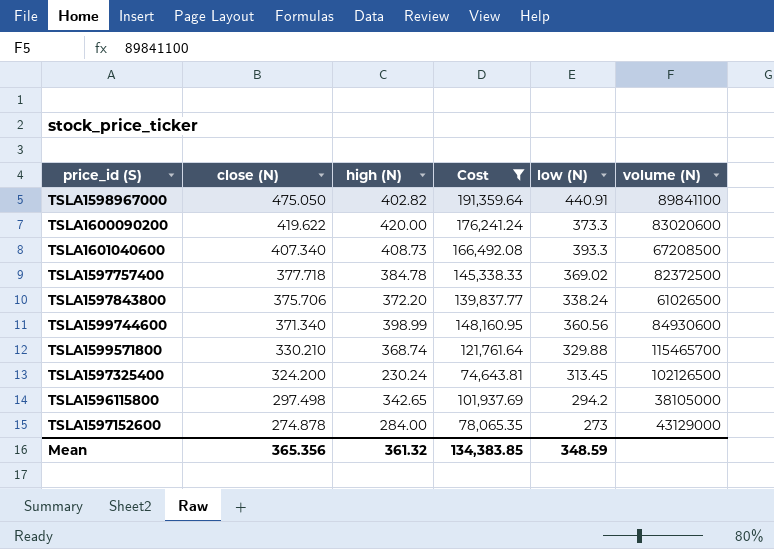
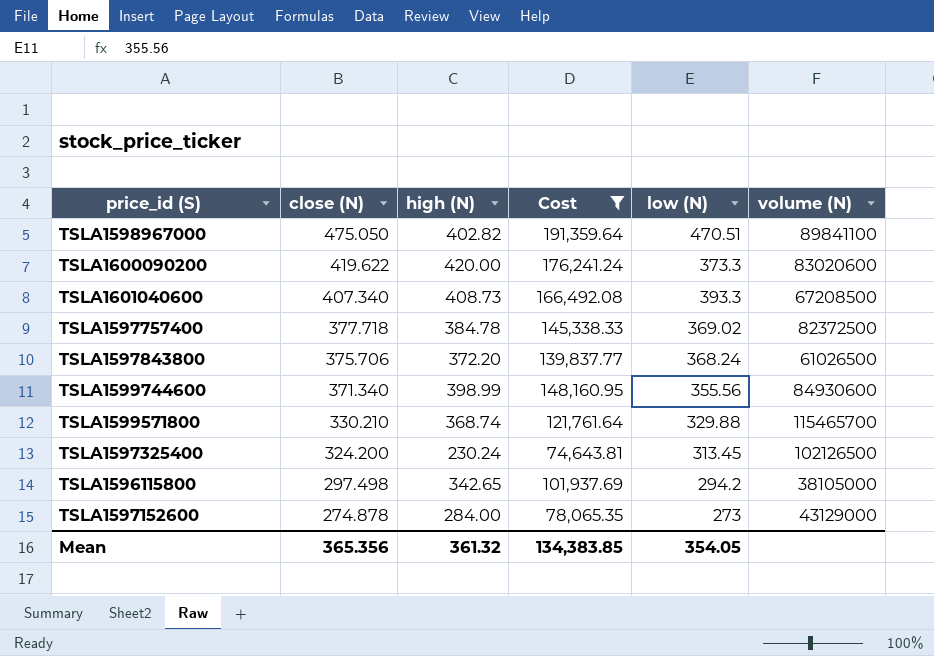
TSLA1598967000 | low (N): 440.91 -> 470.51
TSLA1597843800 | low (N): 338.24 -> 368.24
TSLA1599744600 | low (N): 360.56 -> 355.56
Mean | low (N): 348.59 -> 354.05

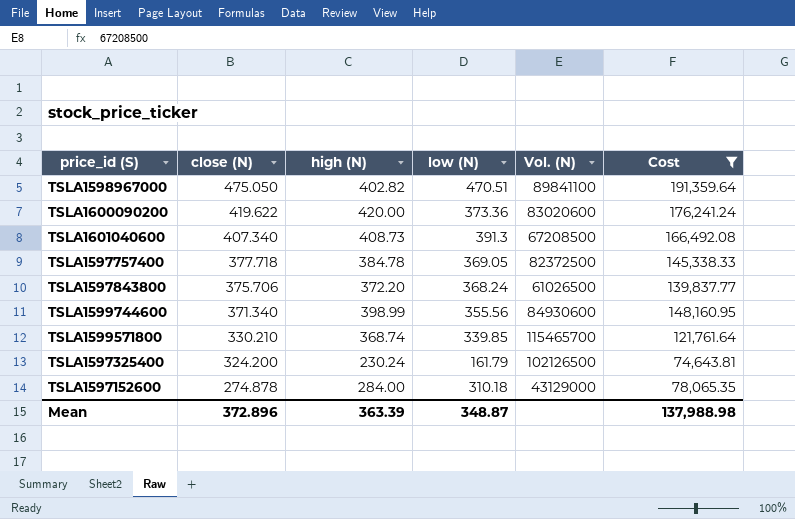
column name: volume (N) -> Vol. (N)
column Cost | position: 4 -> 6
row TSLA1596115800: 297.498 | 342.65 | 101,937.69 | 294.2 | 38105000 -> none
TSLA1600090200 | low (N): 373.3 -> 373.36
TSLA1601040600 | low (N): 393.3 -> 391.3
TSLA1597757400 | low (N): 369.02 -> 369.05
TSLA1599571800 | low (N): 329.88 -> 339.85
TSLA1597325400 | low (N): 313.45 -> 161.79
TSLA1597152600 | low (N): 273 -> 310.18
Mean | close (N): 365.356 -> 372.896
Mean | high (N): 361.32 -> 363.39
Mean | low (N): 354.05 -> 348.87
Mean | Cost: 134,383.85 -> 137,988.98

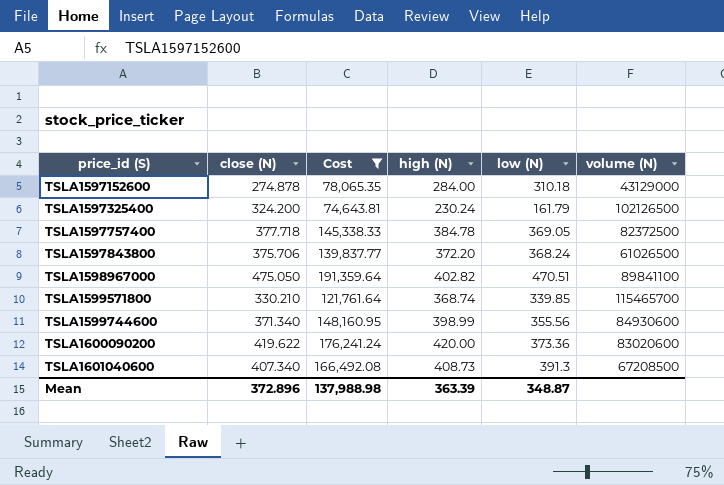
row order: close (N) descending -> price_id (S) ascending
column Cost | position: 6 -> 3
column name: Vol. (N) -> volume (N)

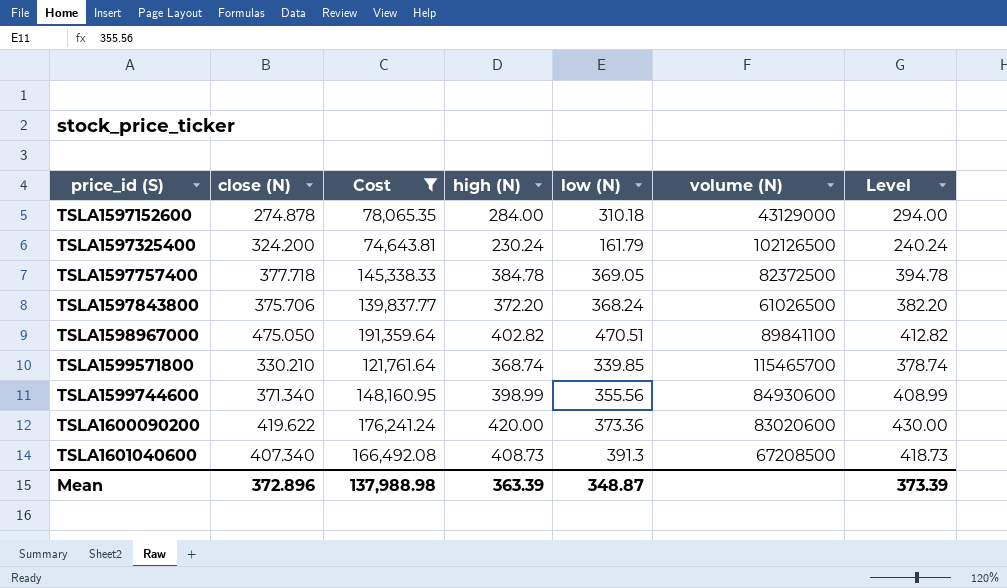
column Level | formula: none -> [high (N)] + 10

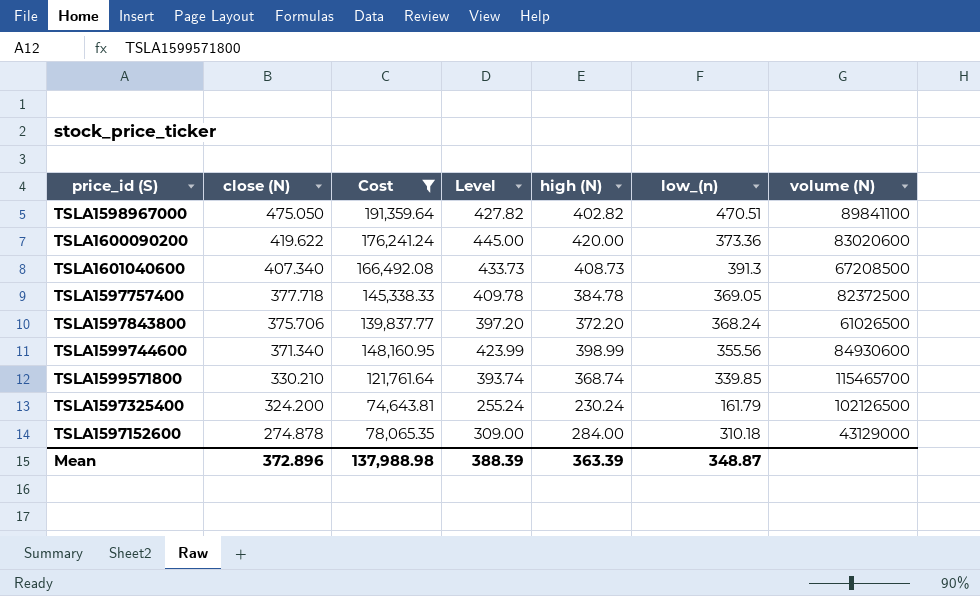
row order: price_id (S) ascending -> close (N) descending
column Level | formula: [high (N)] + 10 -> [high (N)] + 25
column Level | position: 7 -> 4
column name: low (N) -> low_(n)
Mean | Level: 373.39 -> 388.39

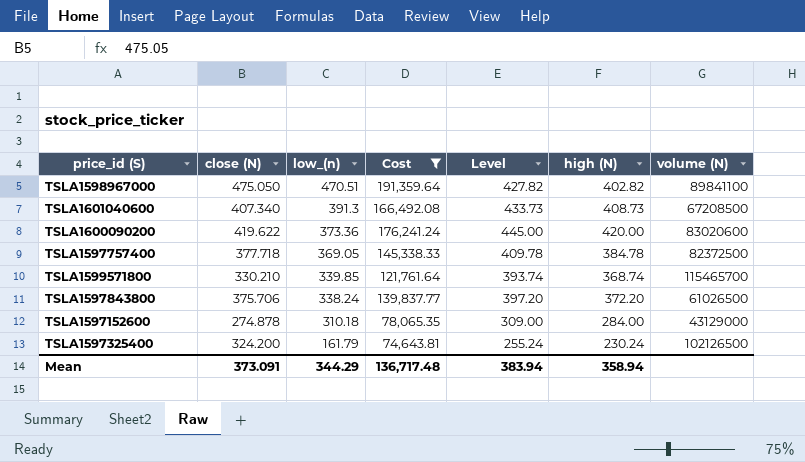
row order: close (N) descending -> low_(n) descending
column low_(n) | position: 6 -> 3
row TSLA1599744600: 371.340 | 148,160.95 | 423.99 | 398.99 | 355.56 | 84930600 -> none
TSLA1597843800 | low_(n): 368.24 -> 338.24
Mean | close (N): 372.896 -> 373.091
Mean | low_(n): 348.87 -> 344.29
Mean | Cost: 137,988.98 -> 136,717.48
Mean | Level: 388.39 -> 383.94
Mean | high (N): 363.39 -> 358.94

